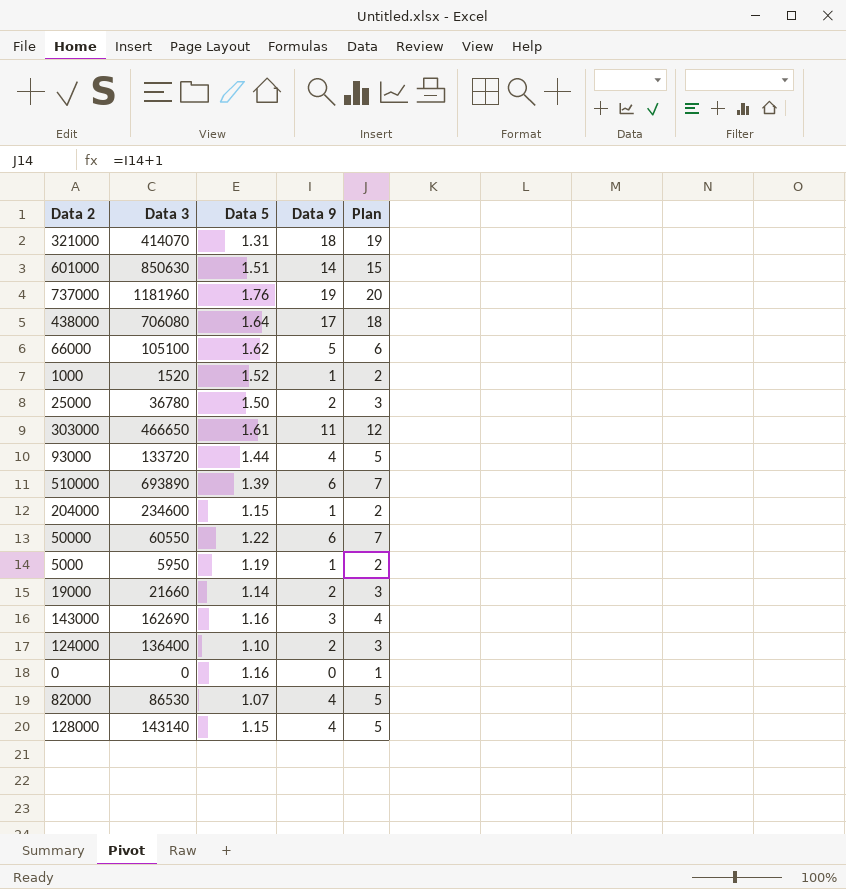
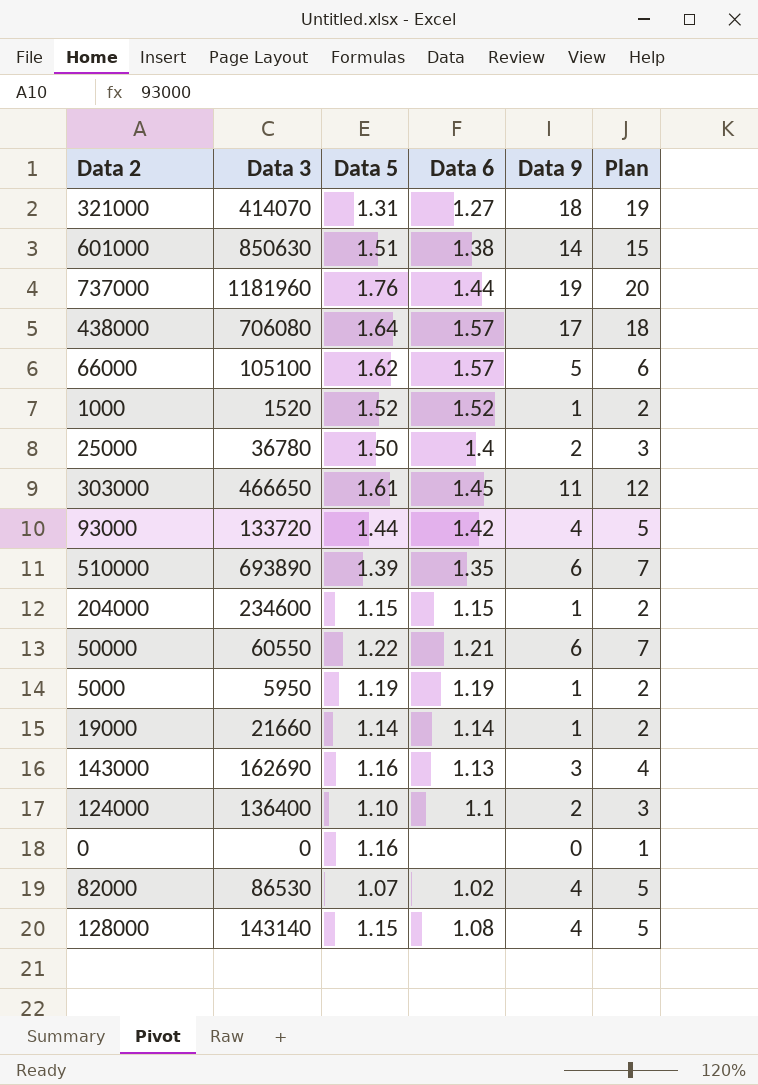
column Data 6 | position: none -> 4
19000 | Data 9: 2 -> 1
19000 | Plan: 3 -> 2

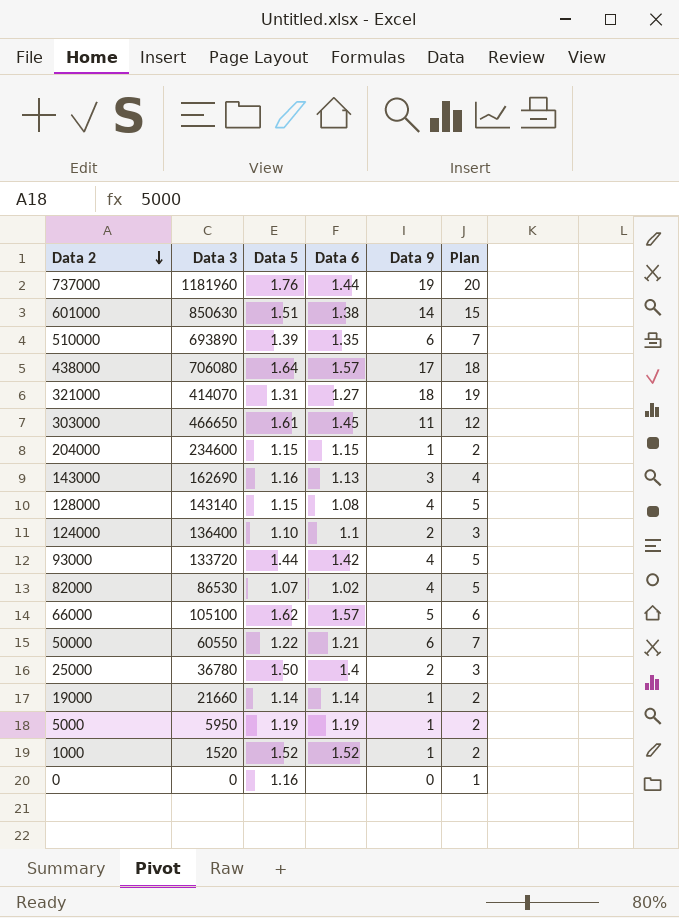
row order: none -> Data 2 descending

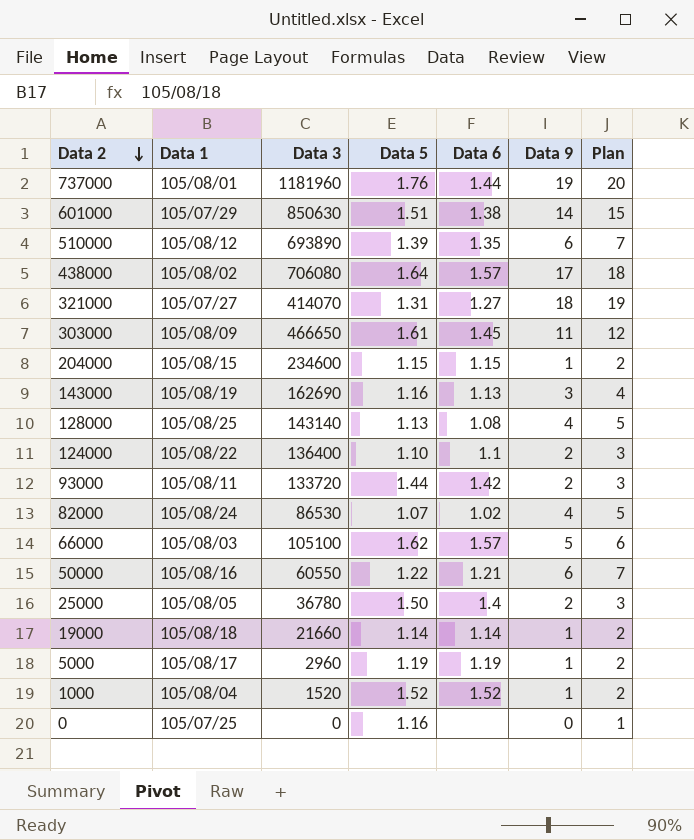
column Data 1 | position: none -> 2
128000 | Data 5: 1.15 -> 1.13
93000 | Data 9: 4 -> 2
93000 | Plan: 5 -> 3
5000 | Data 3: 5950 -> 2960

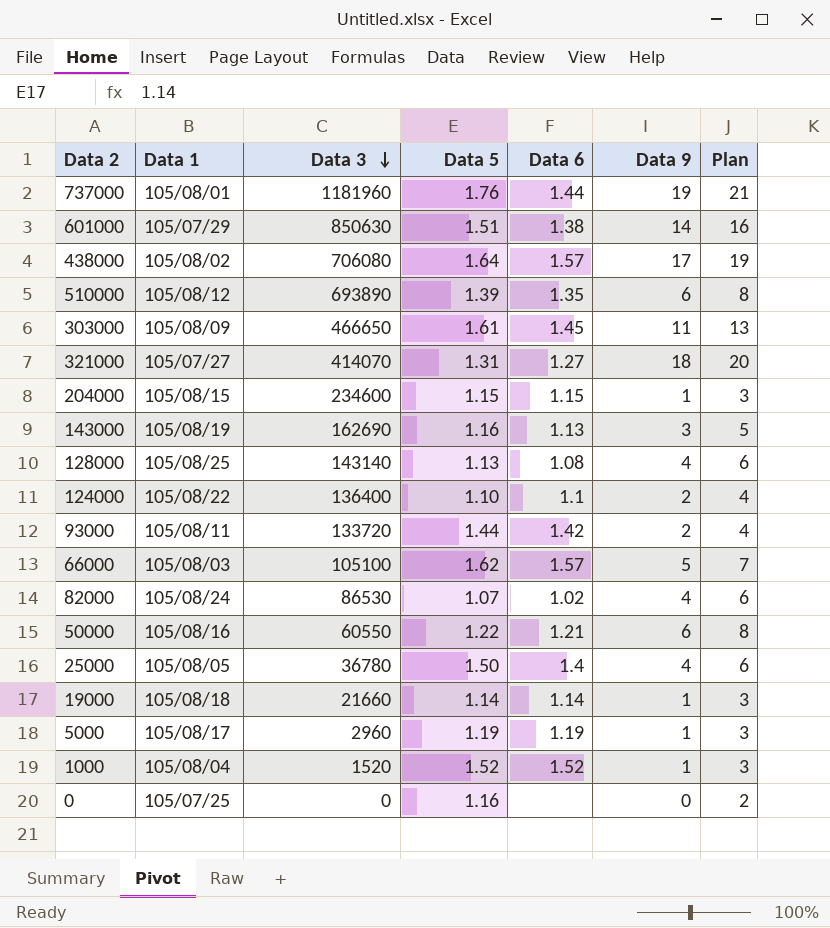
row order: Data 2 descending -> Data 3 descending
column Plan | formula: [Data 9] + 1 -> [Data 9] + 2
25000 | Data 9: 2 -> 4

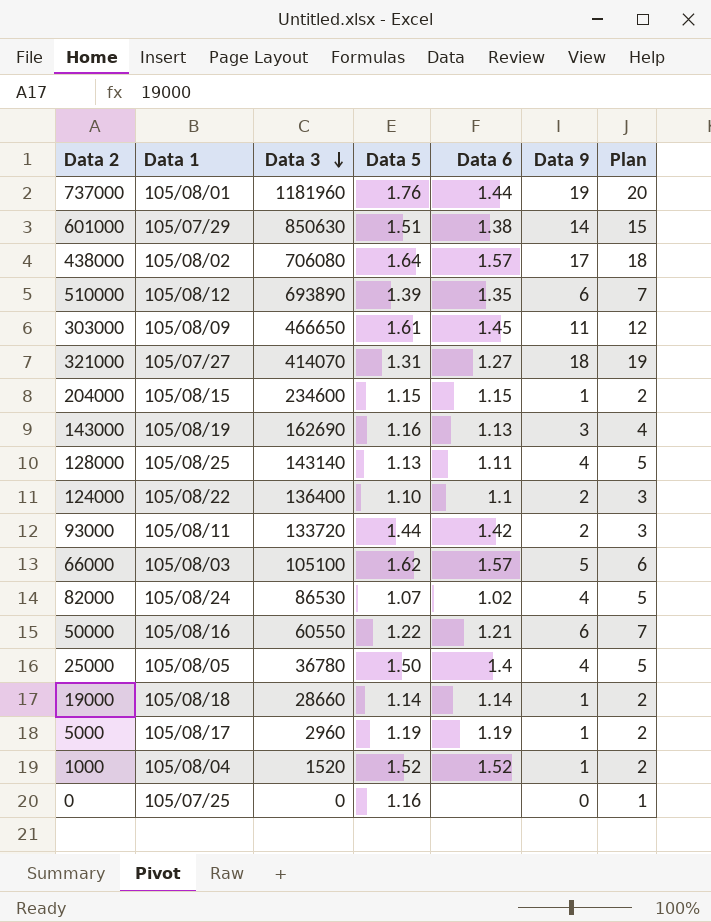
column Plan | formula: [Data 9] + 2 -> [Data 9] + 1
128000 | Data 6: 1.08 -> 1.11
19000 | Data 3: 21660 -> 28660

